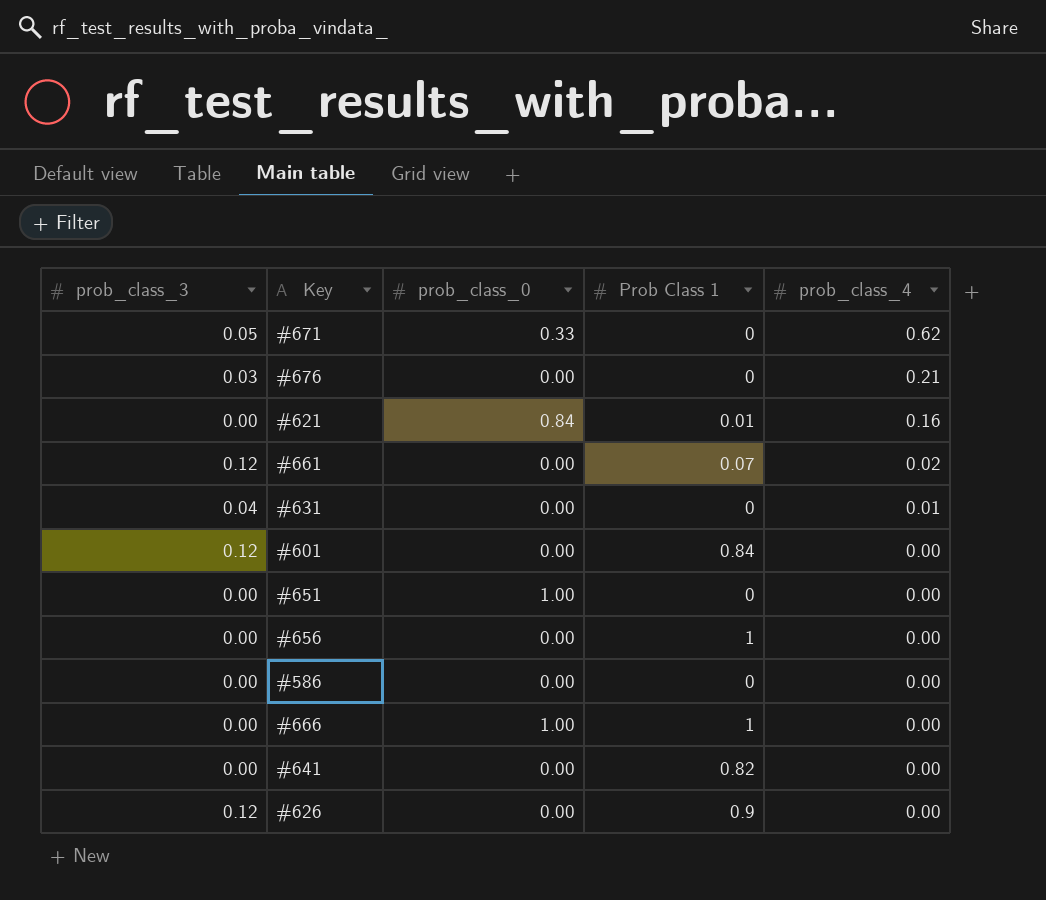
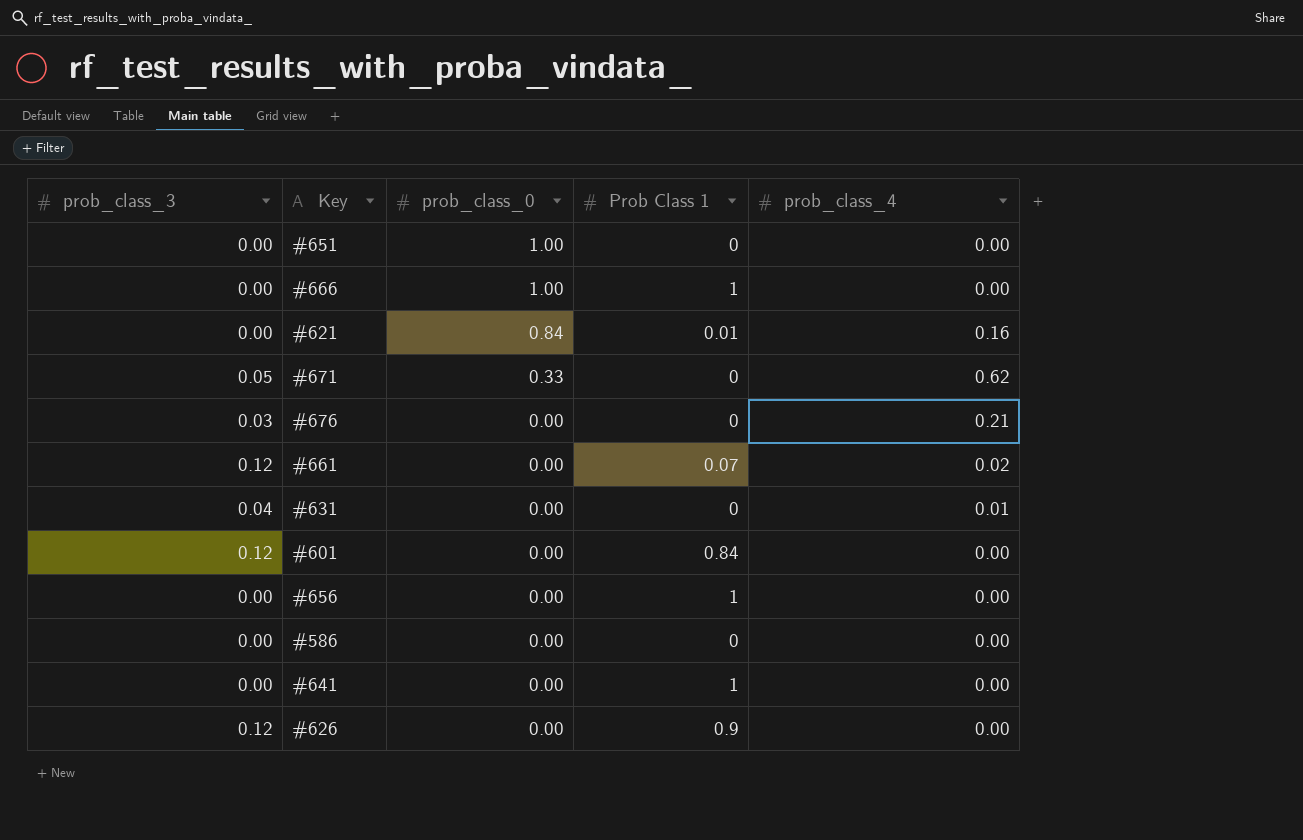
row order: prob_class_4 descending -> prob_class_0 descending
#641 | Prob Class 1: 0.82 -> 1

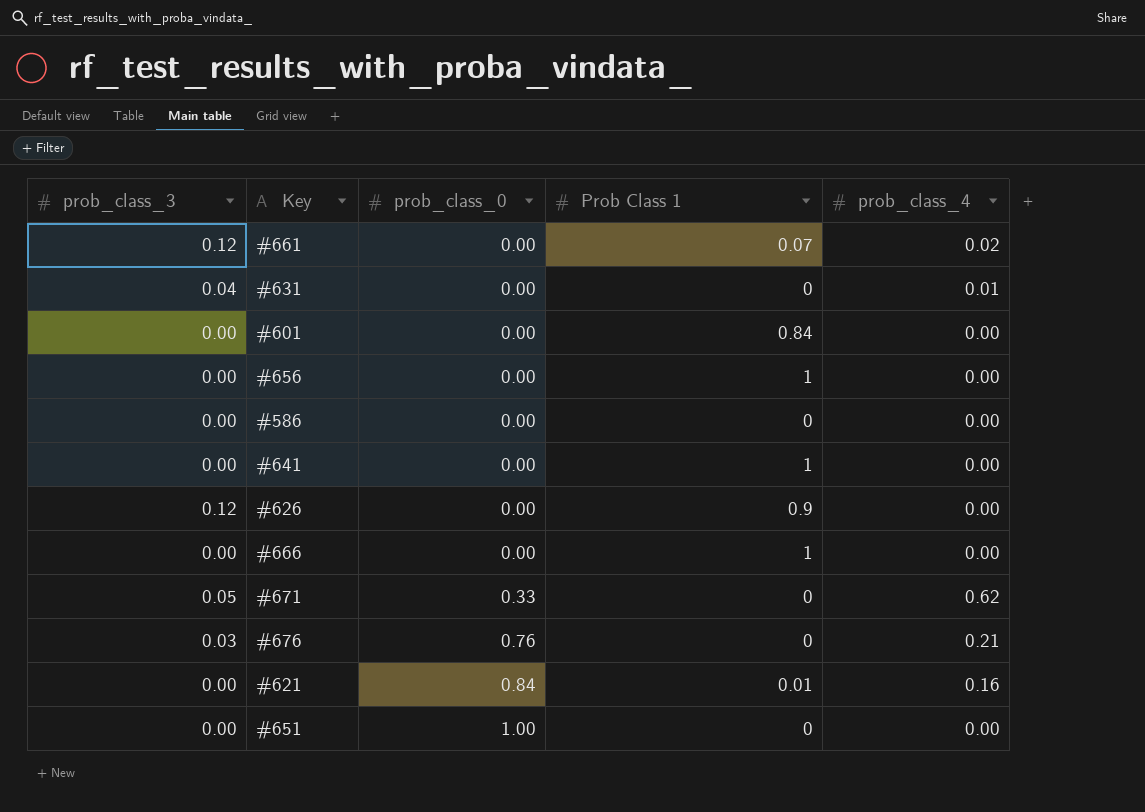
row order: prob_class_0 descending -> prob_class_0 ascending
#601 | prob_class_3: 0.12 -> 0.00
#666 | prob_class_0: 1.00 -> 0.00
#676 | prob_class_0: 0.00 -> 0.76

